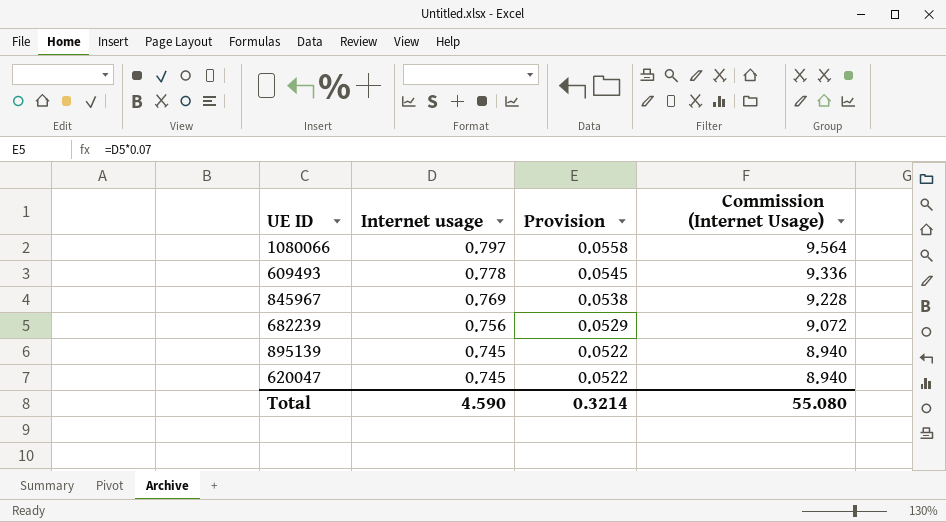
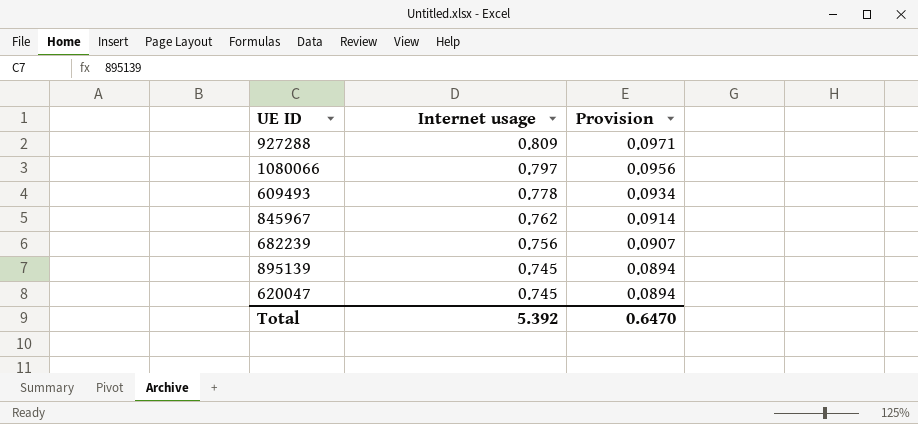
column Commission (Internet Usage) | formula: [Internet usage] * 12 -> none
column Provision | formula: [Internet usage] * 0.07 -> [Internet usage] * 0.12
row 927288: none -> 0.809 | 0.0971
845967 | Internet usage: 0.769 -> 0.762
Total | Internet usage: 4.590 -> 5.392
Total | Provision: 0.3214 -> 0.6470

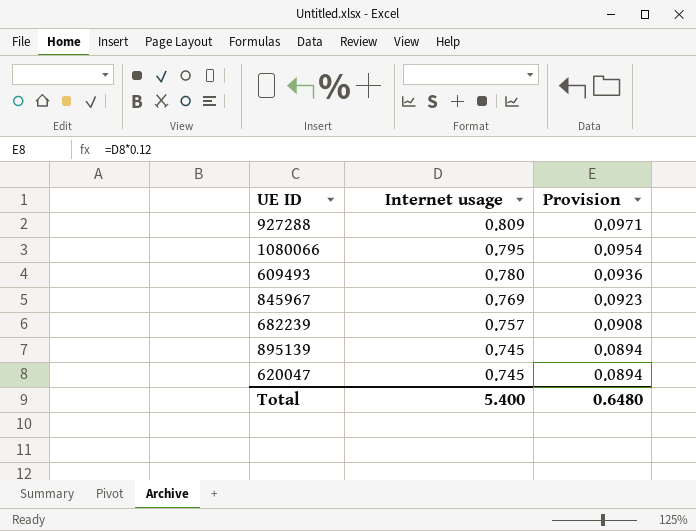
1080066 | Internet usage: 0.797 -> 0.795
1080066 | Provision: 0.0956 -> 0.0954
609493 | Internet usage: 0.778 -> 0.780
609493 | Provision: 0.0934 -> 0.0936
845967 | Internet usage: 0.762 -> 0.769
845967 | Provision: 0.0914 -> 0.0923
682239 | Internet usage: 0.756 -> 0.757
682239 | Provision: 0.0907 -> 0.0908
Total | Internet usage: 5.392 -> 5.400
Total | Provision: 0.6470 -> 0.6480

